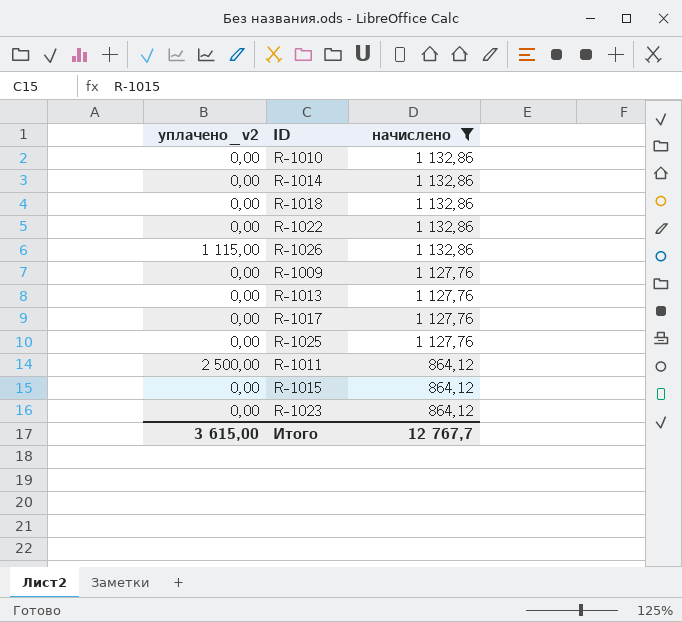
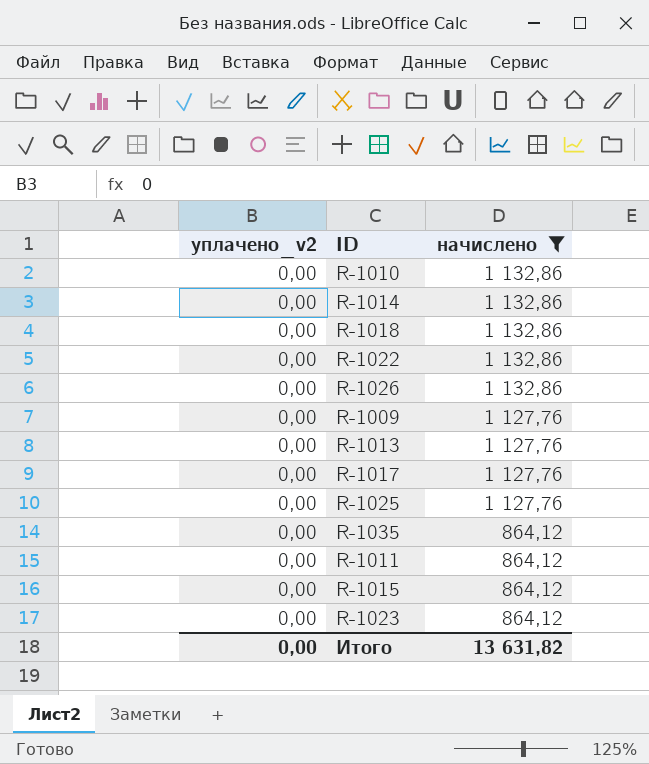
R-1026 | уплачено_v2: 1 115,00 -> 0,00
row R-1035: none -> 0,00 | 864,12
R-1011 | уплачено_v2: 2 500,00 -> 0,00
Итого | уплачено_v2: 3 615,00 -> 0,00
Итого | начислено: 12 767,7 -> 13 631,82

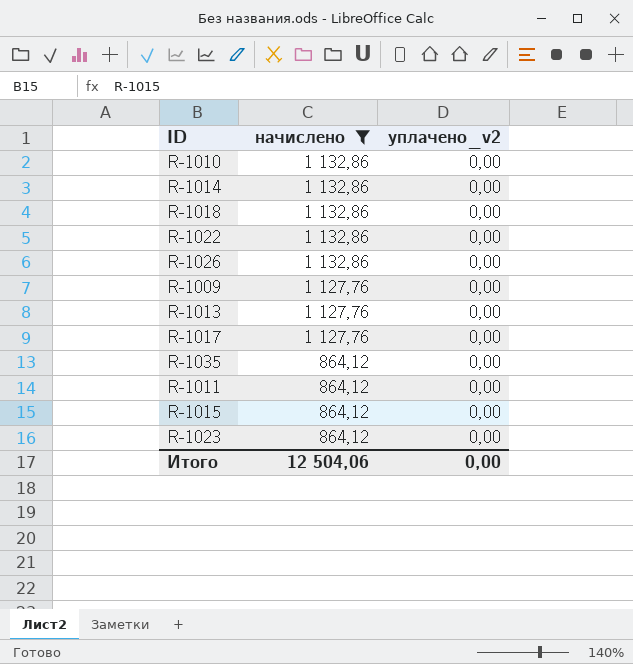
column уплачено_v2 | position: 1 -> 3
row R-1025: 0,00 | 1 127,76 -> none
Итого | начислено: 13 631,82 -> 12 504,06

